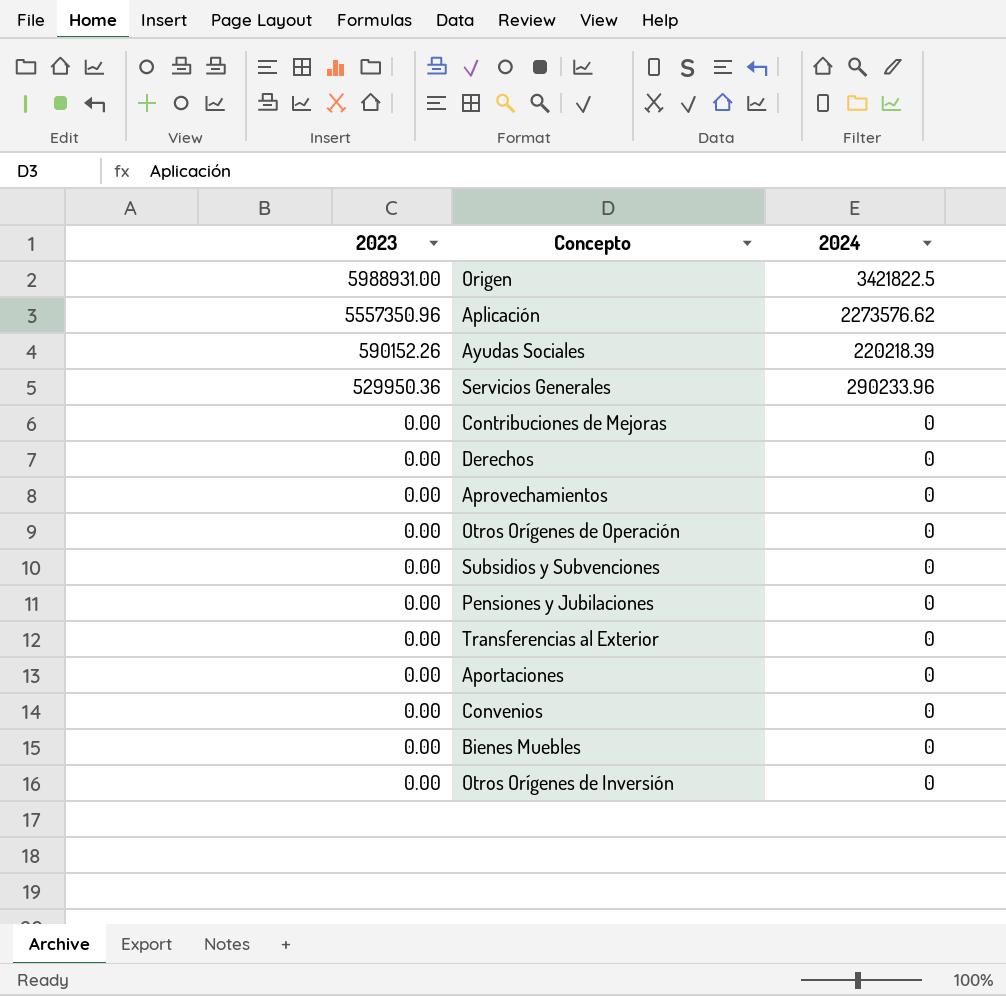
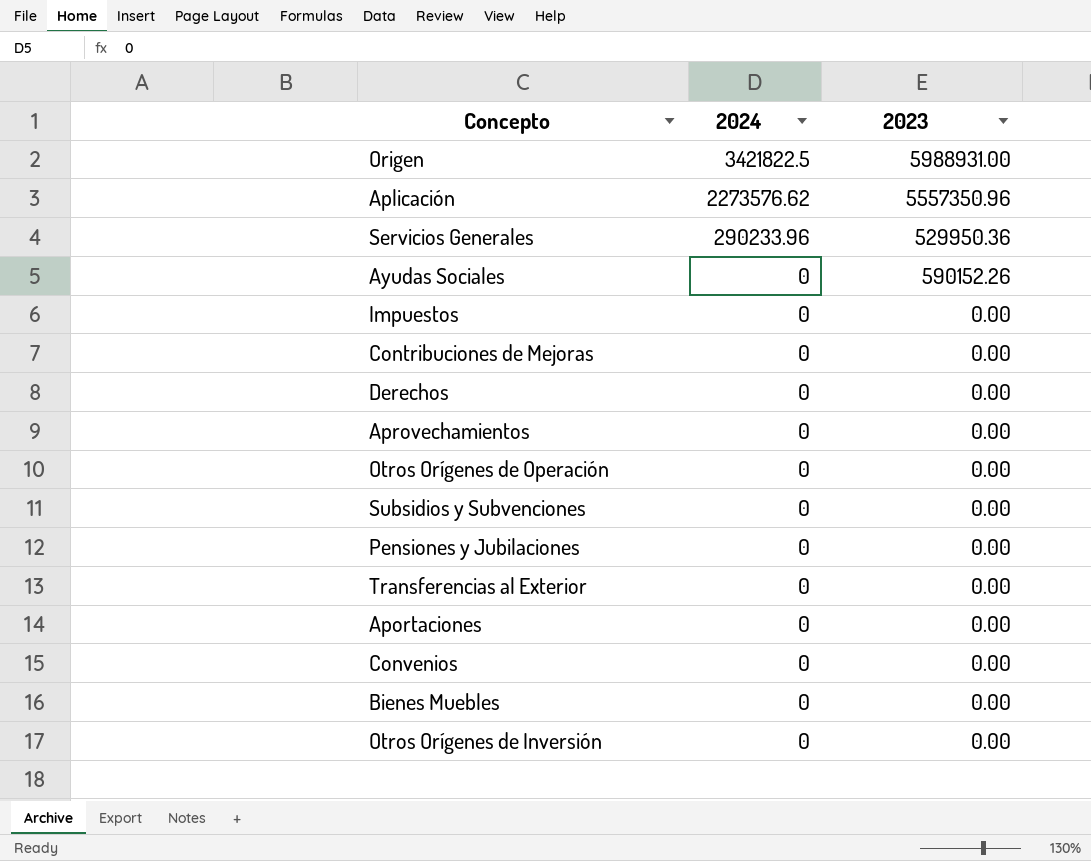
row order: 2023 descending -> 2024 descending
column 2023 | position: 1 -> 3
Ayudas Sociales | 2024: 220218.39 -> 0
row Impuestos: none -> 0 | 0.00

